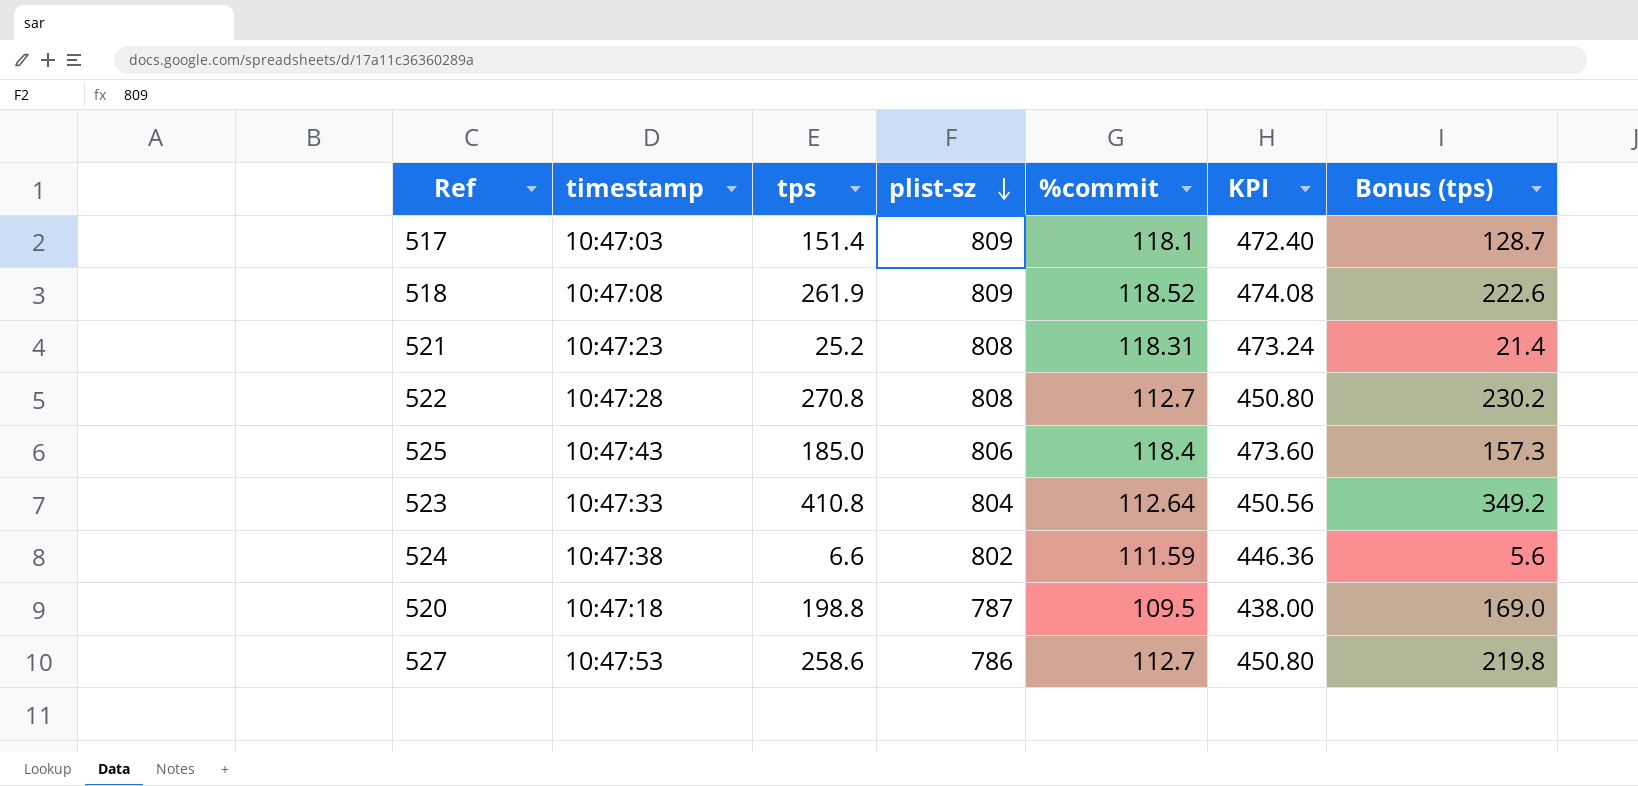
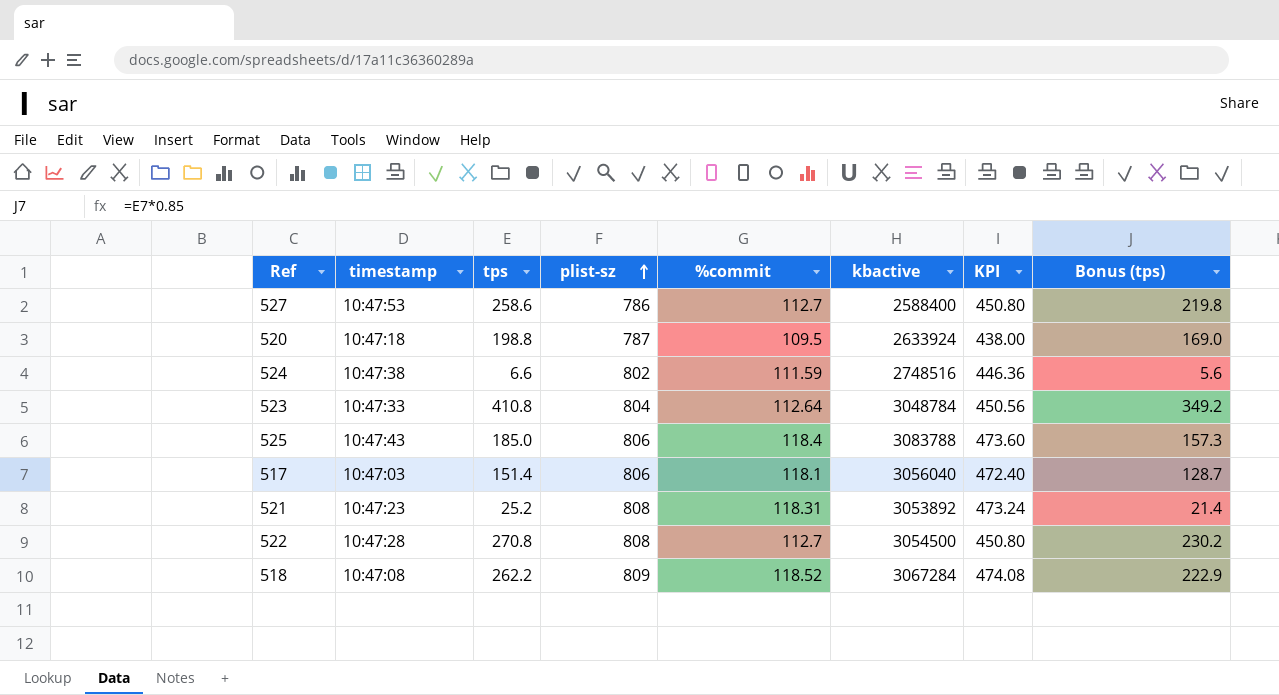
row order: plist-sz descending -> plist-sz ascending
column kbactive | position: none -> 6
517 | plist-sz: 809 -> 806
518 | tps: 261.9 -> 262.2
518 | Bonus (tps): 222.6 -> 222.9

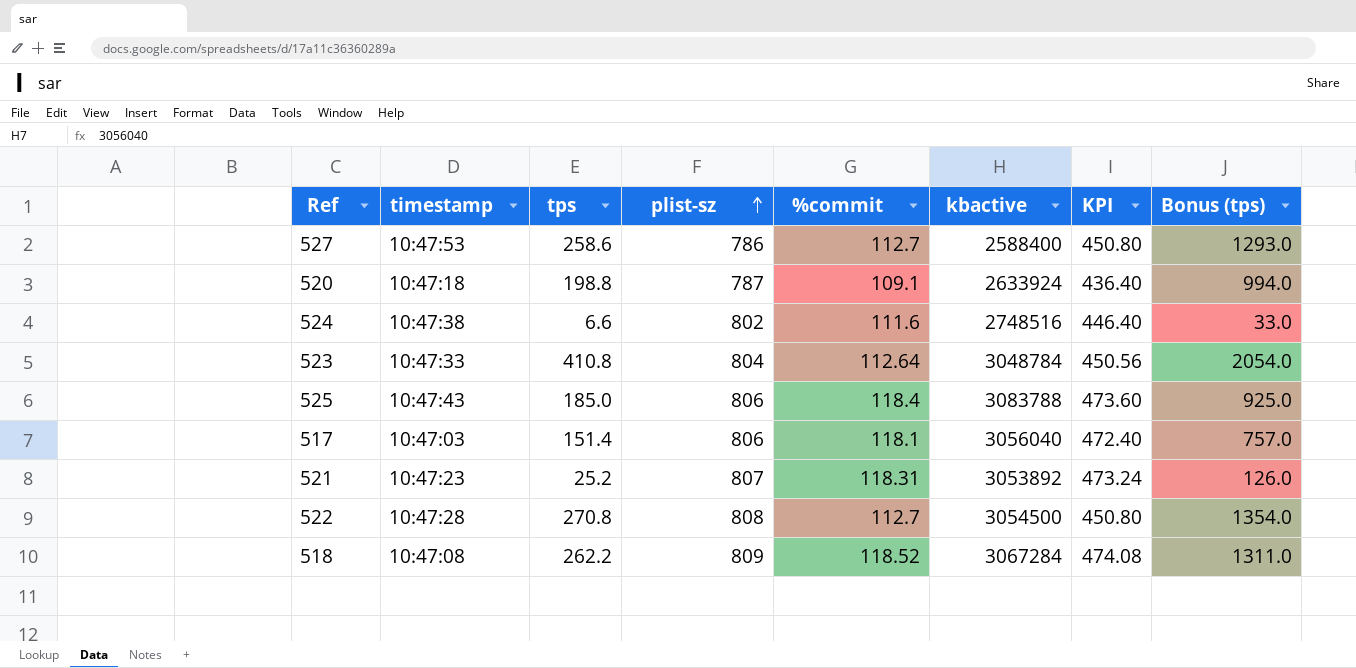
column Bonus (tps) | formula: [tps] * 0.85 -> [tps] * 5
520 | %commit: 109.5 -> 109.1
520 | KPI: 438.00 -> 436.40
524 | %commit: 111.59 -> 111.6
524 | KPI: 446.36 -> 446.40
521 | plist-sz: 808 -> 807

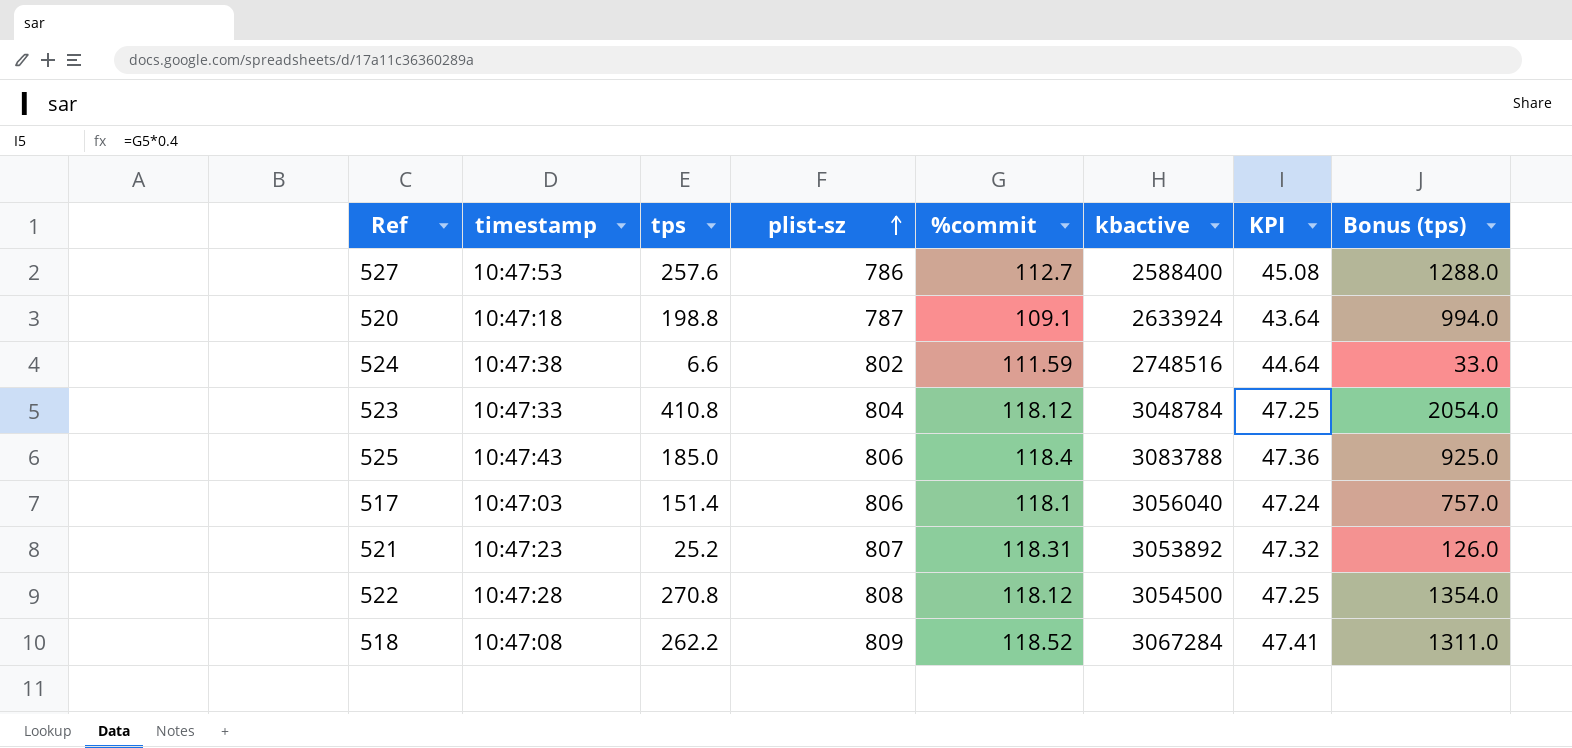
column KPI | formula: [%commit] * 4 -> [%commit] * 0.4
527 | tps: 258.6 -> 257.6
527 | Bonus (tps): 1293.0 -> 1288.0
524 | %commit: 111.6 -> 111.59
523 | %commit: 112.64 -> 118.12
522 | %commit: 112.7 -> 118.12

